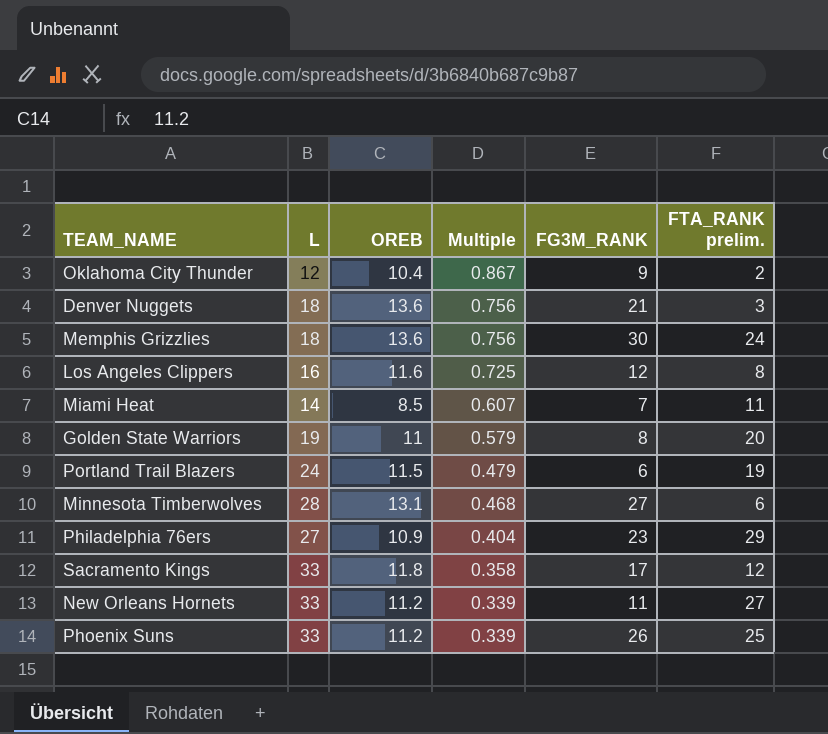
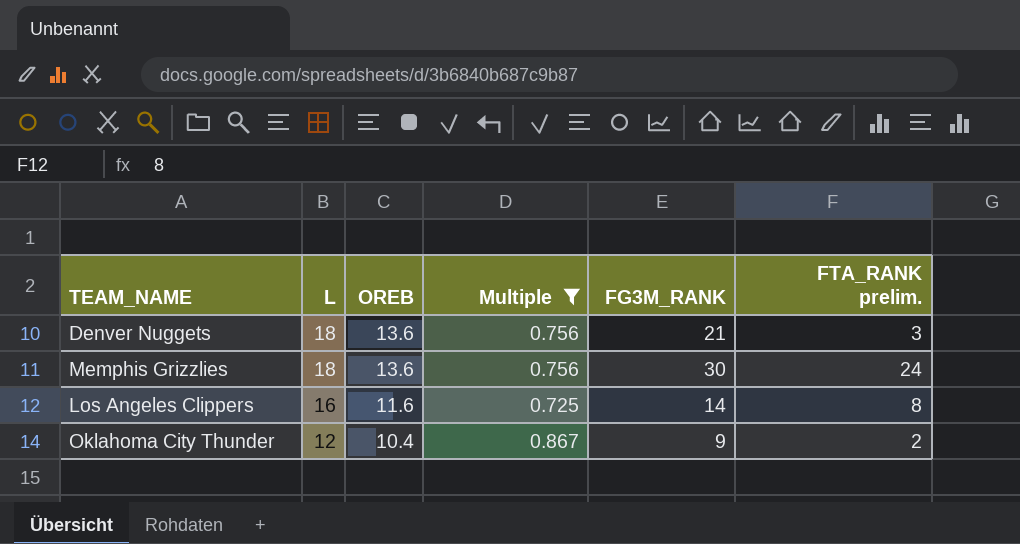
filter: none -> Multiple >= 0.725
row order: Multiple descending -> L descending
Los Angeles Clippers | FG3M_RANK: 12 -> 14

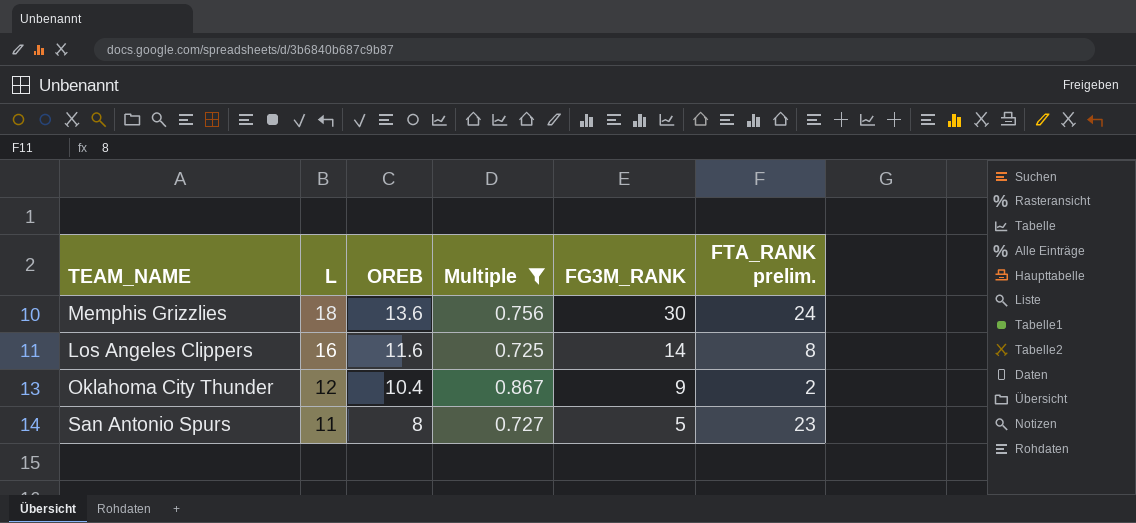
row Denver Nuggets: 18 | 13.6 | 0.756 | 21 | 3 -> none
row San Antonio Spurs: none -> 11 | 8 | 0.727 | 5 | 23

